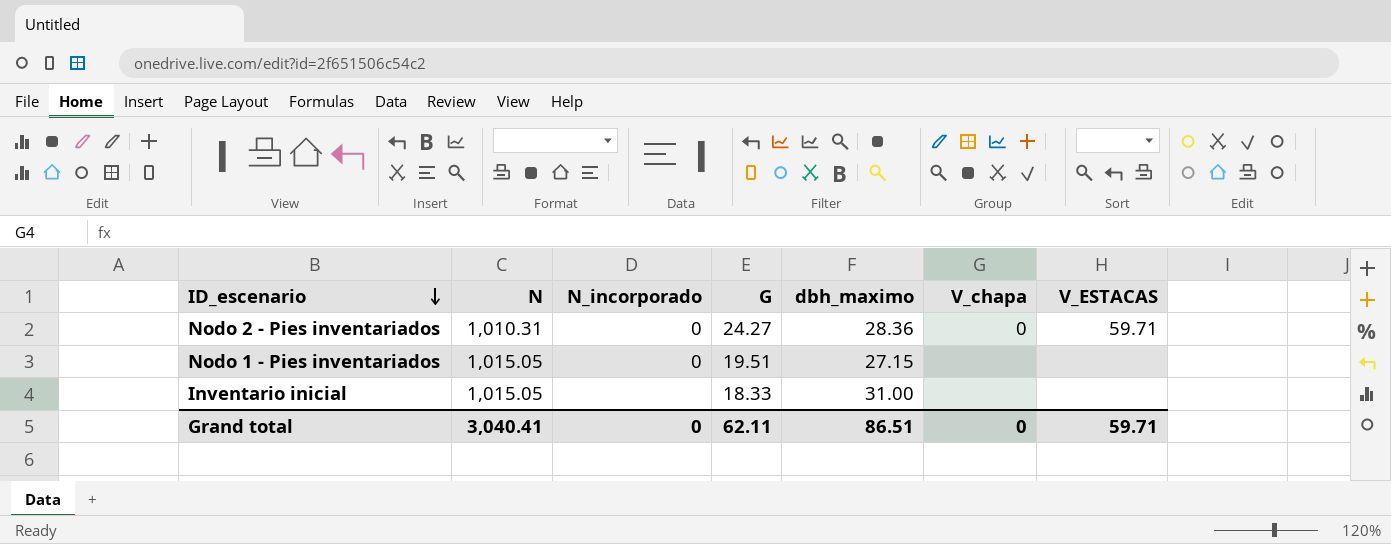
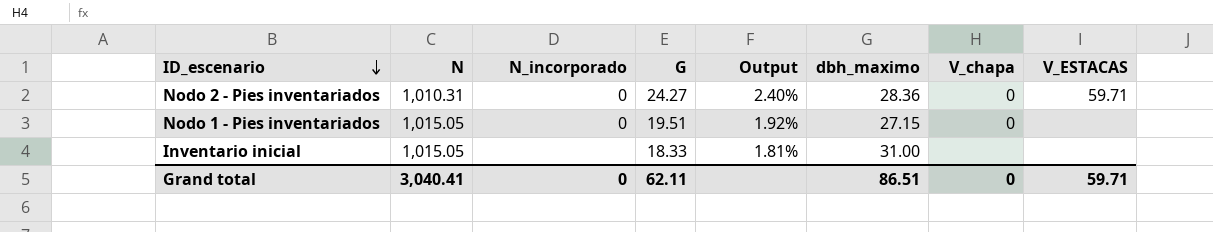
column Output | formula: none -> [G] / [N]
Nodo 1 - Pies inventariados | V_chapa: none -> 0

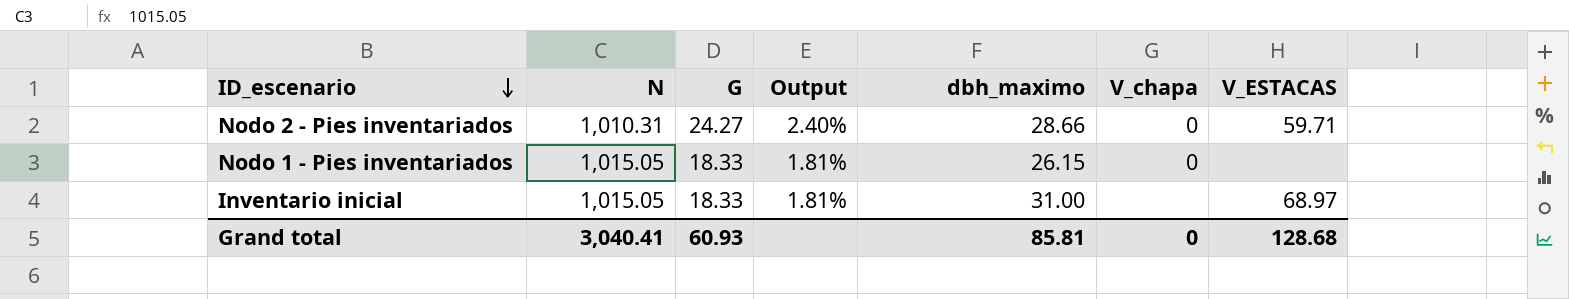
column N_incorporado | position: 3 -> none
Nodo 2 - Pies inventariados | dbh_maximo: 28.36 -> 28.66
Nodo 1 - Pies inventariados | G: 19.51 -> 18.33
Nodo 1 - Pies inventariados | Output: 1.92% -> 1.81%
Nodo 1 - Pies inventariados | dbh_maximo: 27.15 -> 26.15
Inventario inicial | V_ESTACAS: none -> 68.97
Grand total | G: 62.11 -> 60.93
Grand total | dbh_maximo: 86.51 -> 85.81
Grand total | V_ESTACAS: 59.71 -> 128.68

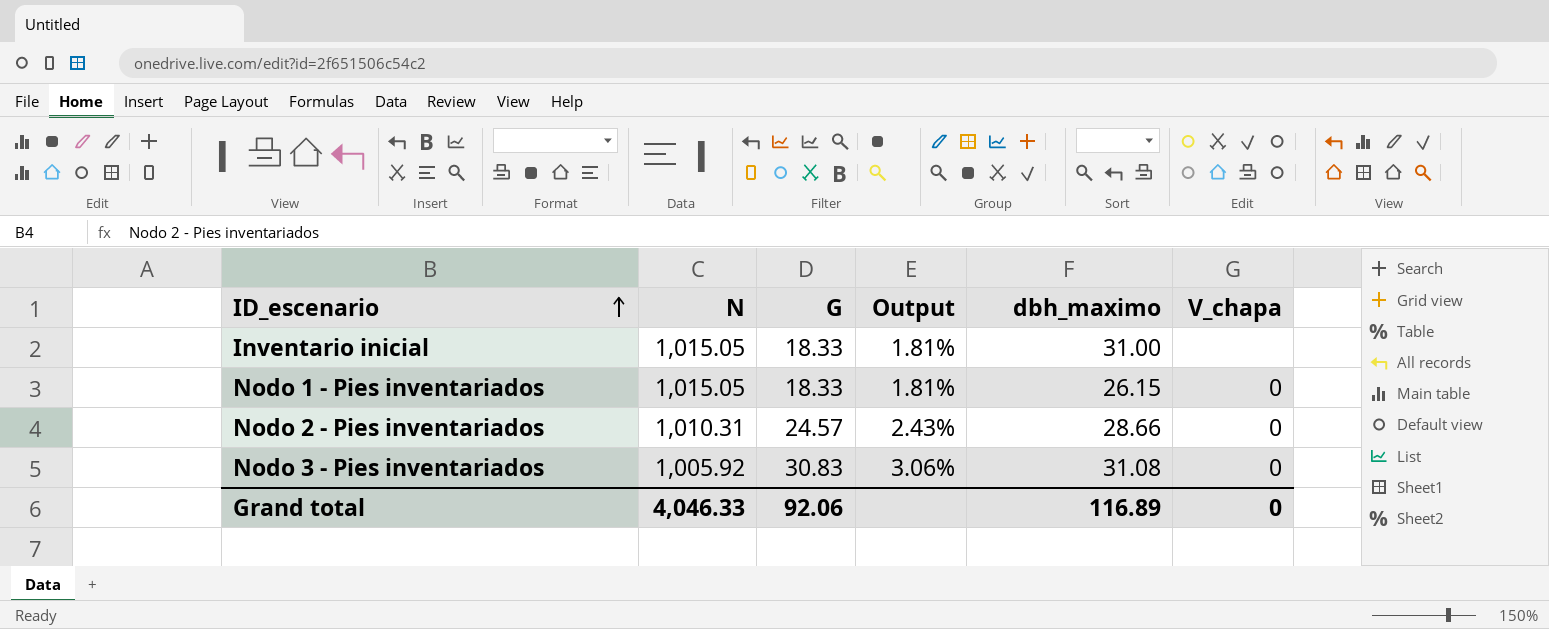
row order: ID_escenario descending -> ID_escenario ascending
column V_ESTACAS | position: 7 -> none
Nodo 2 - Pies inventariados | G: 24.27 -> 24.57
Nodo 2 - Pies inventariados | Output: 2.40% -> 2.43%
row Nodo 3 - Pies inventariados: none -> 1,005.92 | 30.83 | 3.06% | 31.08 | 0
Grand total | N: 3,040.41 -> 4,046.33
Grand total | G: 60.93 -> 92.06
Grand total | dbh_maximo: 85.81 -> 116.89

